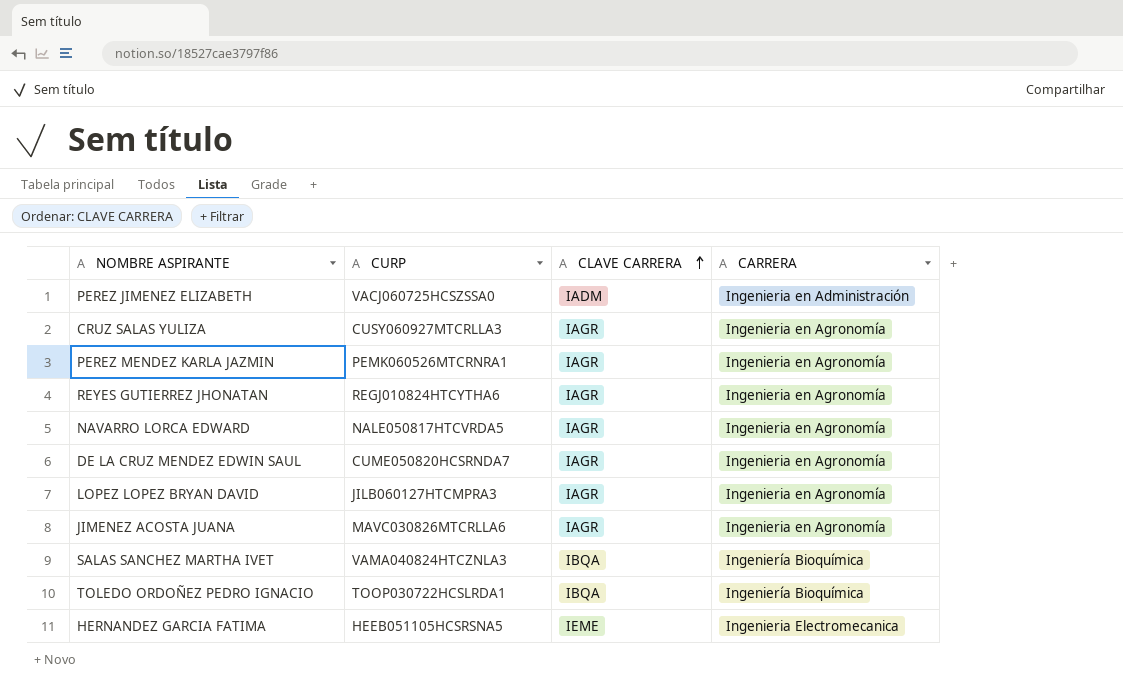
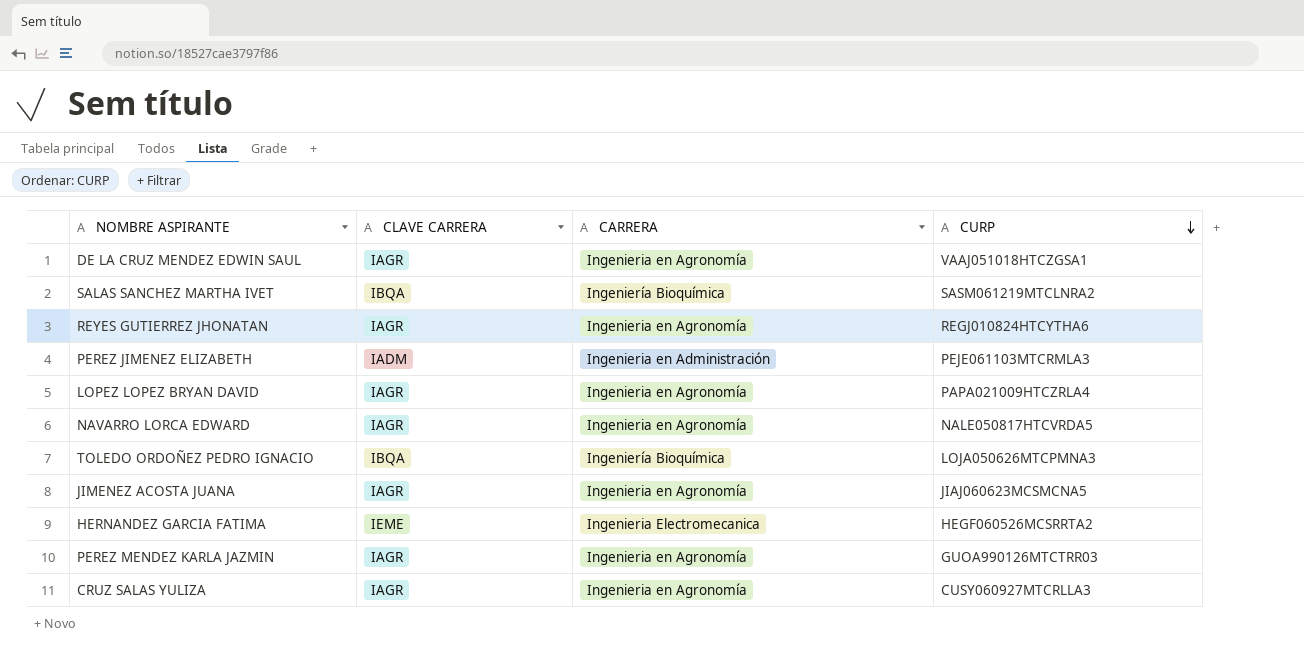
row order: CLAVE CARRERA ascending -> CURP descending
column CURP | position: 2 -> 4
DE LA CRUZ MENDEZ EDWIN SAUL | CURP: CUME050820HCSRNDA7 -> VAAJ051018HTCZGSA1
SALAS SANCHEZ MARTHA IVET | CURP: VAMA040824HTCZNLA3 -> SASM061219MTCLNRA2
PEREZ JIMENEZ ELIZABETH | CURP: VACJ060725HCSZSSA0 -> PEJE061103MTCRMLA3
LOPEZ LOPEZ BRYAN DAVID | CURP: JILB060127HTCMPRA3 -> PAPA021009HTCZRLA4
TOLEDO ORDOÑEZ PEDRO IGNACIO | CURP: TOOP030722HCSLRDA1 -> LOJA050626MTCPMNA3
JIMENEZ ACOSTA JUANA | CURP: MAVC030826MTCRLLA6 -> JIAJ060623MCSMCNA5
HERNANDEZ GARCIA FATIMA | CURP: HEEB051105HCSRSNA5 -> HEGF060526MCSRRTA2
PEREZ MENDEZ KARLA JAZMIN | CURP: PEMK060526MTCRNRA1 -> GUOA990126MTCTRR03

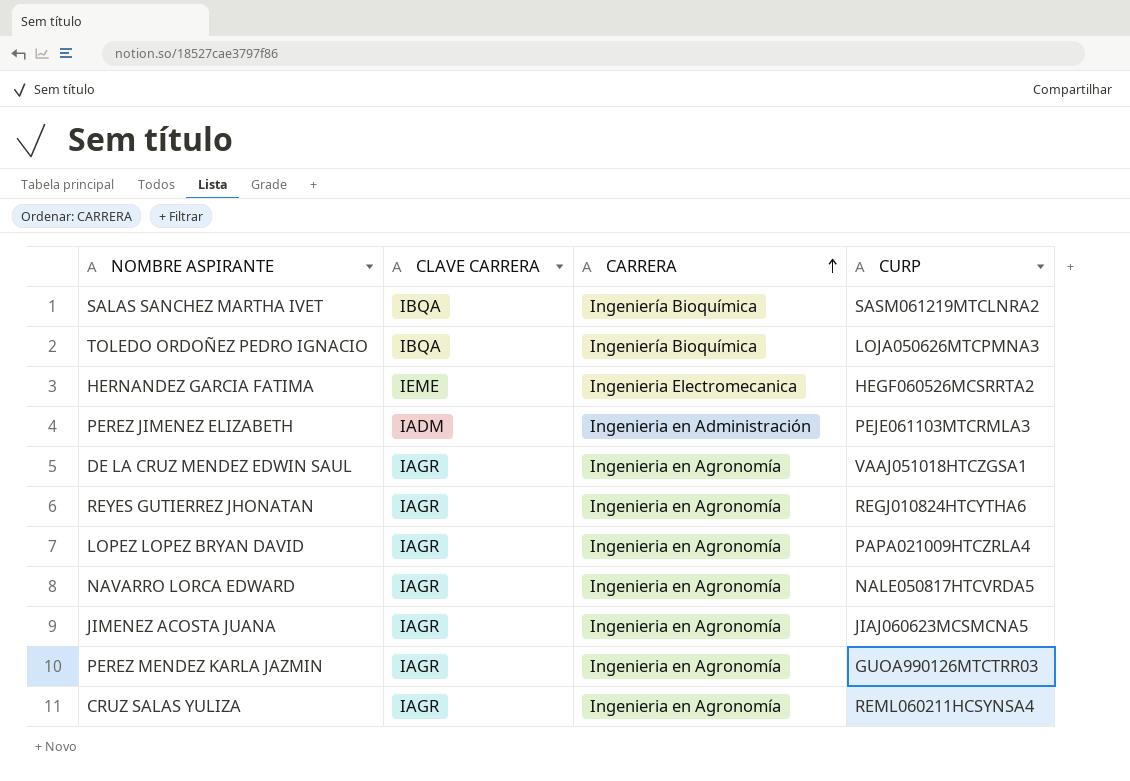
row order: CURP descending -> CARRERA ascending
CRUZ SALAS YULIZA | CURP: CUSY060927MTCRLLA3 -> REML060211HCSYNSA4

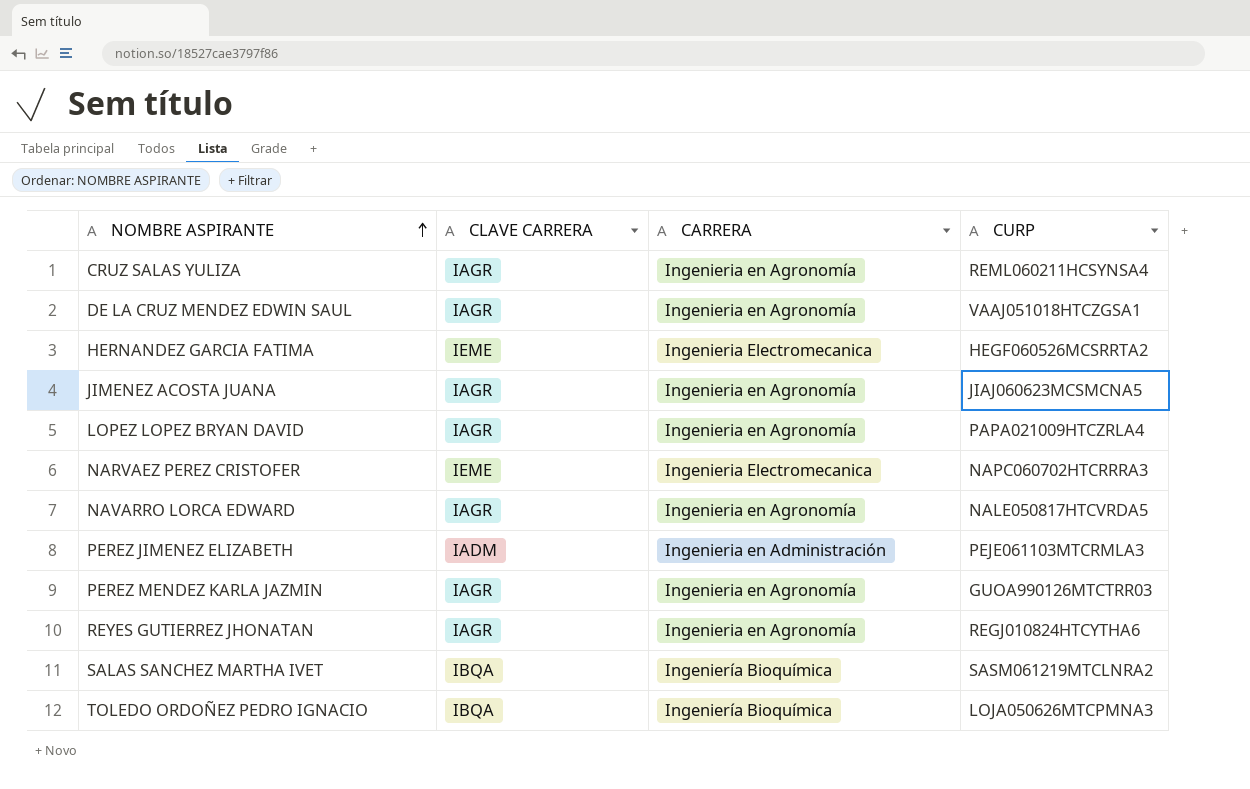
row order: CARRERA ascending -> NOMBRE ASPIRANTE ascending
row NARVAEZ PEREZ CRISTOFER: none -> IEME | Ingenieria Electromecanica | NAPC060702HTCRRRA3

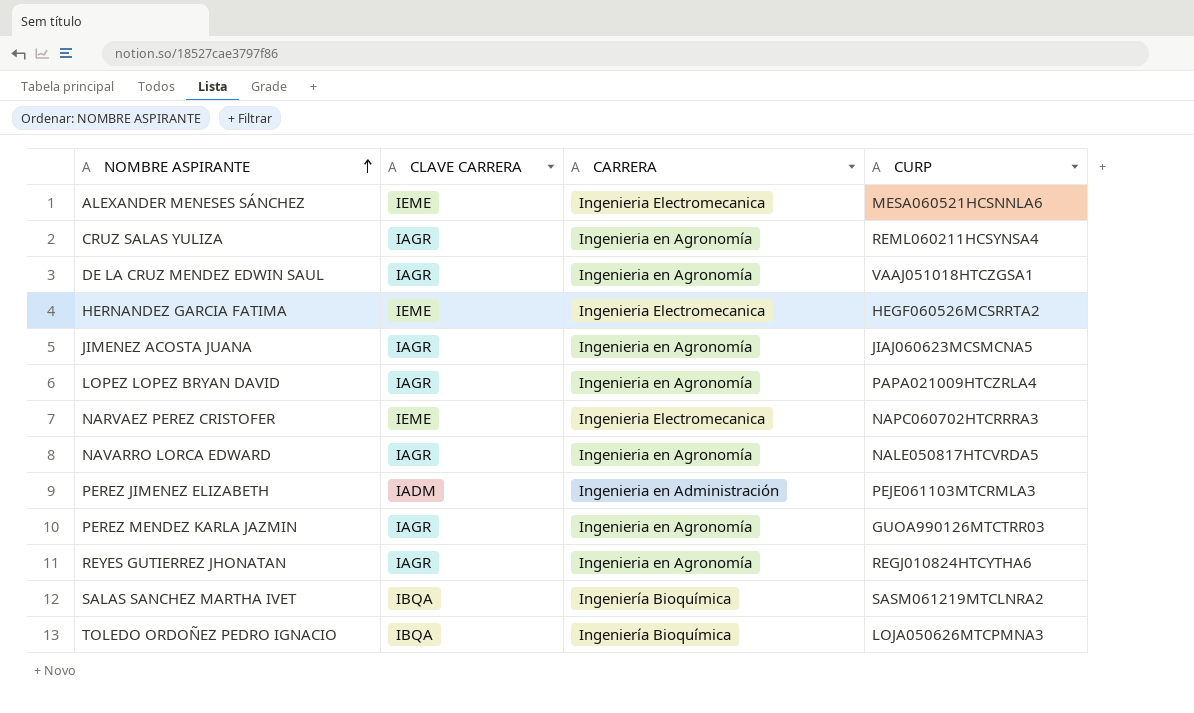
row ALEXANDER MENESES SÁNCHEZ: none -> IEME | Ingenieria Electromecanica | MESA060521HCSNNLA6

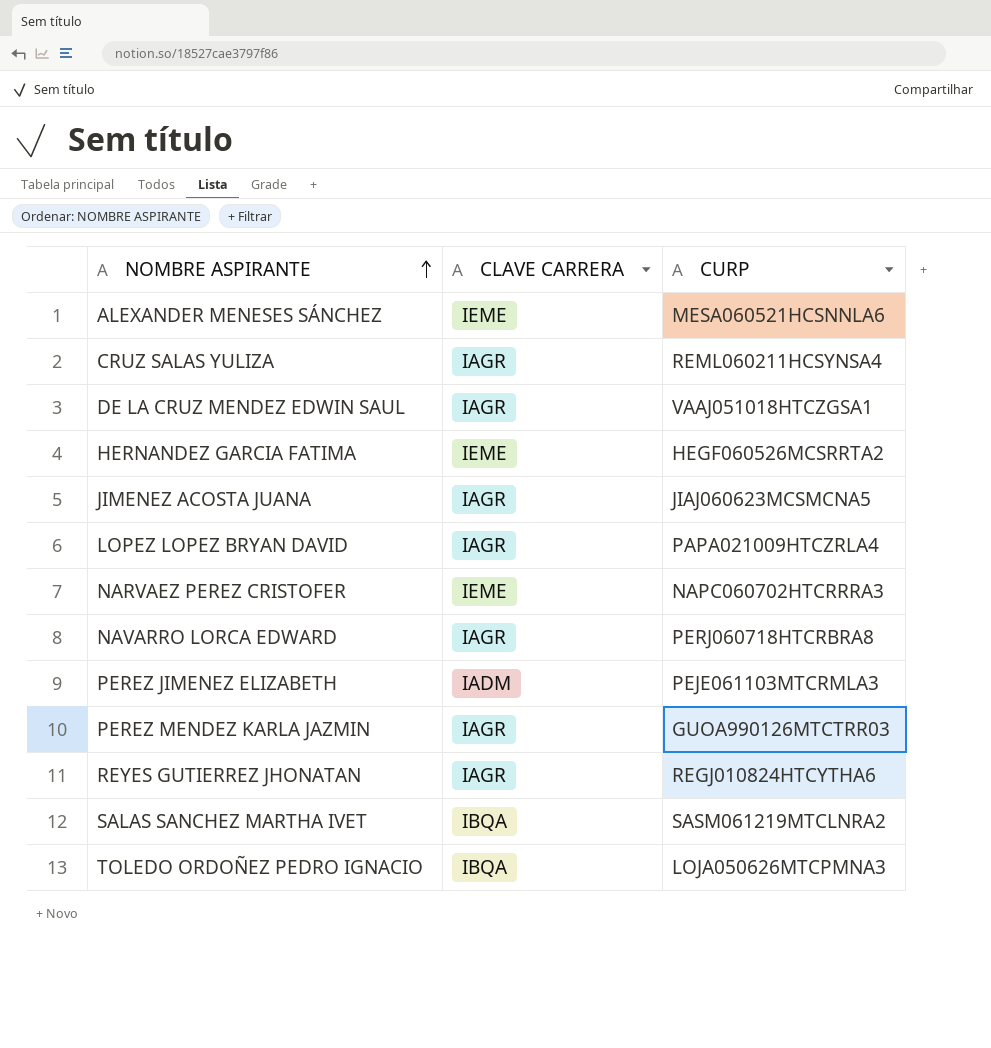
column CARRERA | position: 3 -> none
NAVARRO LORCA EDWARD | CURP: NALE050817HTCVRDA5 -> PERJ060718HTCRBRA8

